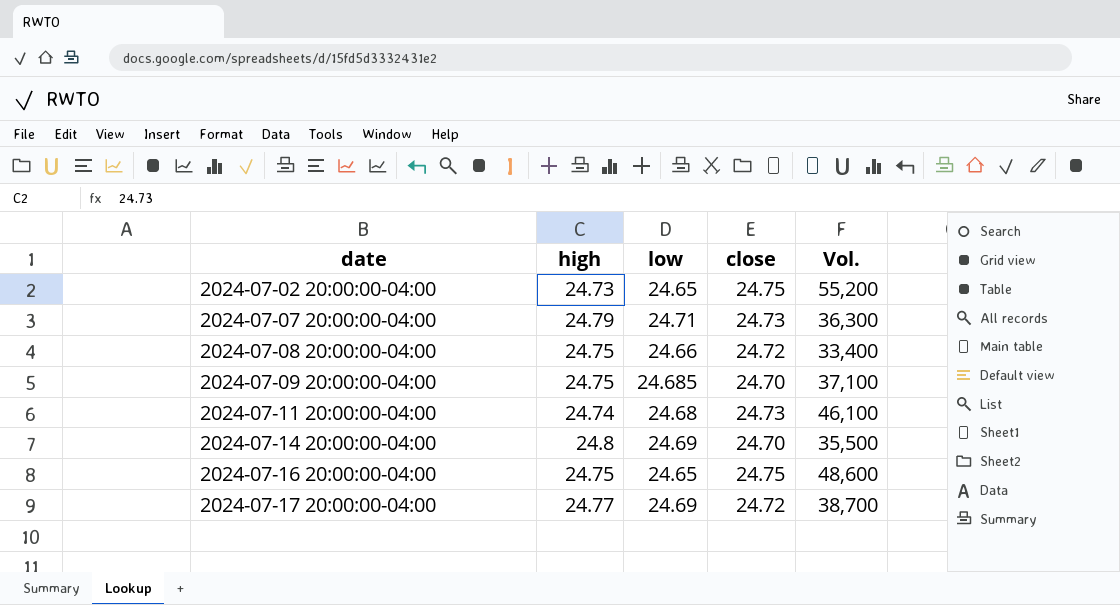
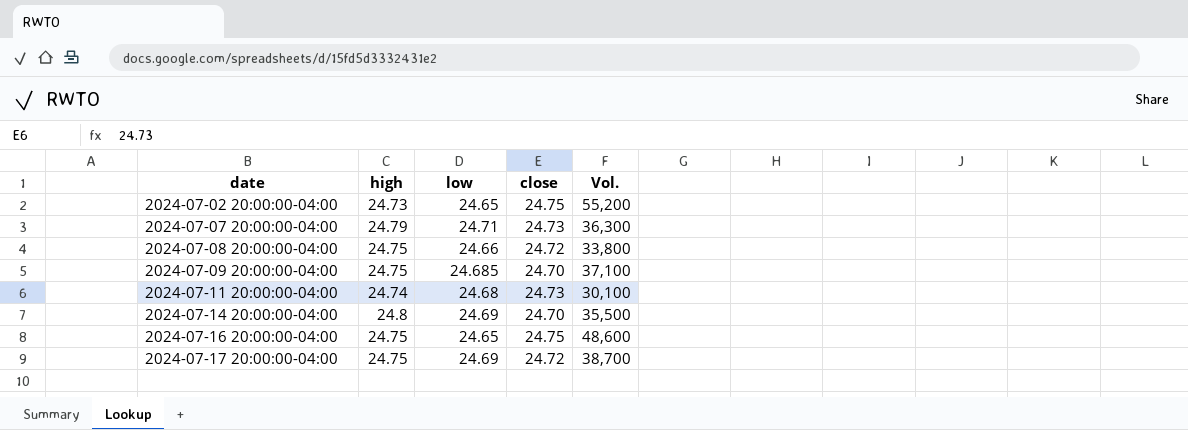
2024-07-08 20:00:00-04:00 | Vol.: 33,400 -> 33,800
2024-07-11 20:00:00-04:00 | Vol.: 46,100 -> 30,100
2024-07-17 20:00:00-04:00 | high: 24.77 -> 24.75

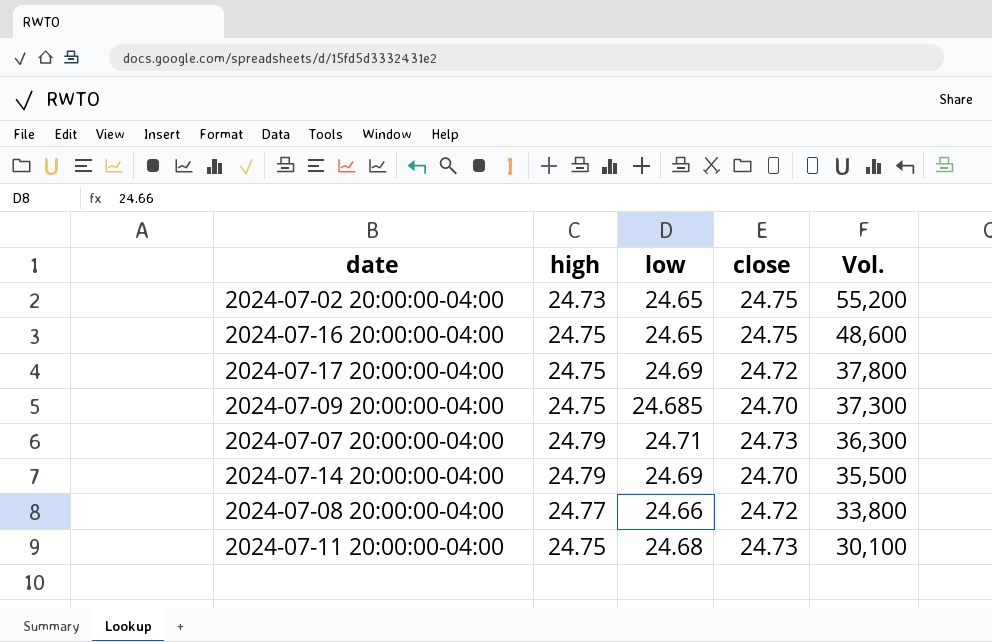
row order: date ascending -> Vol. descending
2024-07-17 20:00:00-04:00 | Vol.: 38,700 -> 37,800
2024-07-09 20:00:00-04:00 | Vol.: 37,100 -> 37,300
2024-07-14 20:00:00-04:00 | high: 24.8 -> 24.79
2024-07-08 20:00:00-04:00 | high: 24.75 -> 24.77
2024-07-11 20:00:00-04:00 | high: 24.74 -> 24.75

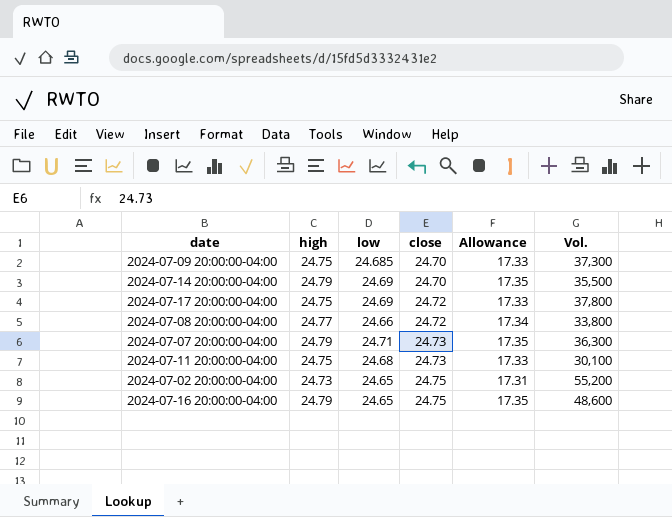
row order: Vol. descending -> close ascending
column Allowance | formula: none -> [high] * 0.7
2024-07-16 20:00:00-04:00 | high: 24.75 -> 24.79

